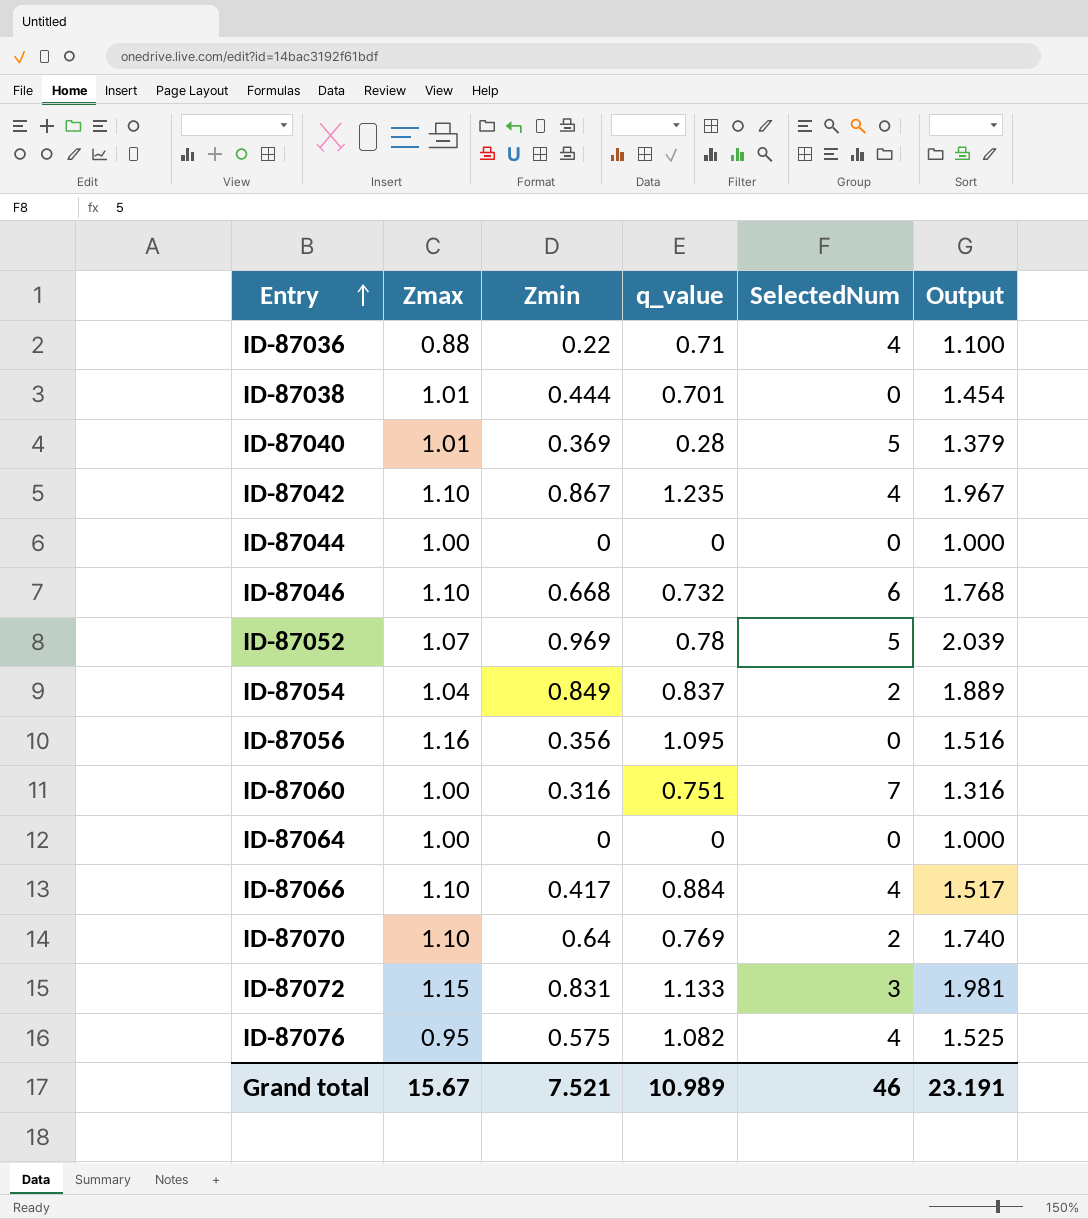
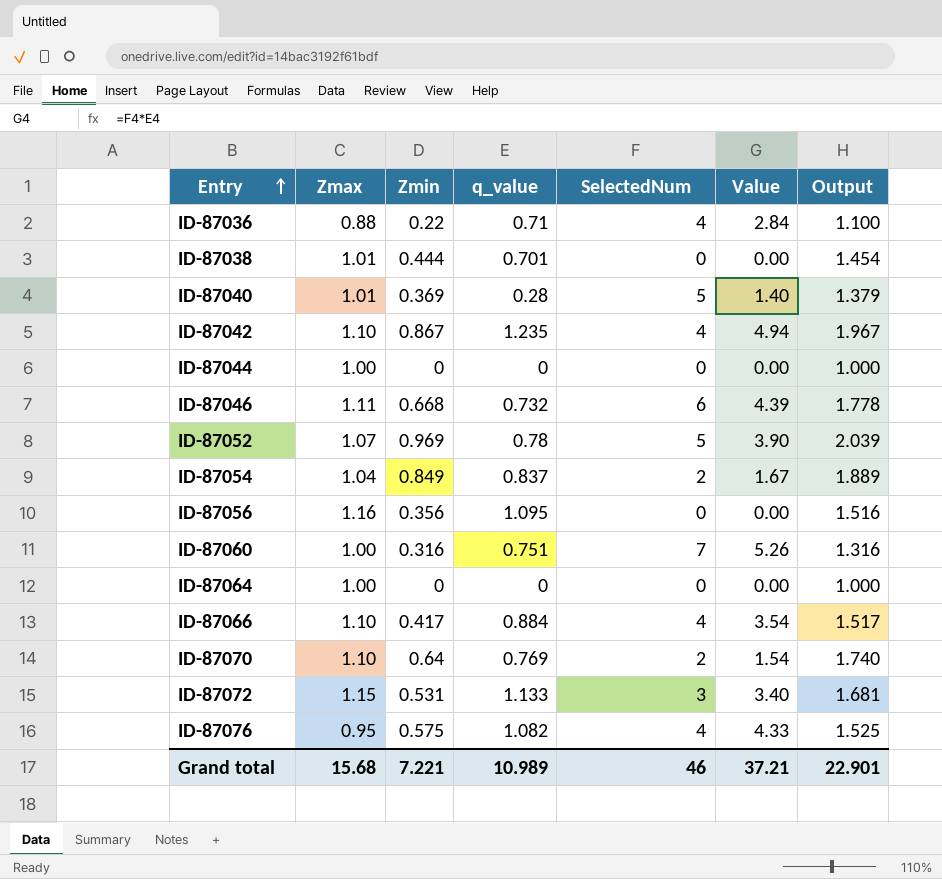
column Value | formula: none -> [q_value] * [SelectedNum]
ID-87046 | Zmax: 1.10 -> 1.11
ID-87046 | Output: 1.768 -> 1.778
ID-87072 | Zmin: 0.831 -> 0.531
ID-87072 | Output: 1.981 -> 1.681
Grand total | Zmax: 15.67 -> 15.68
Grand total | Zmin: 7.521 -> 7.221
Grand total | Output: 23.191 -> 22.901

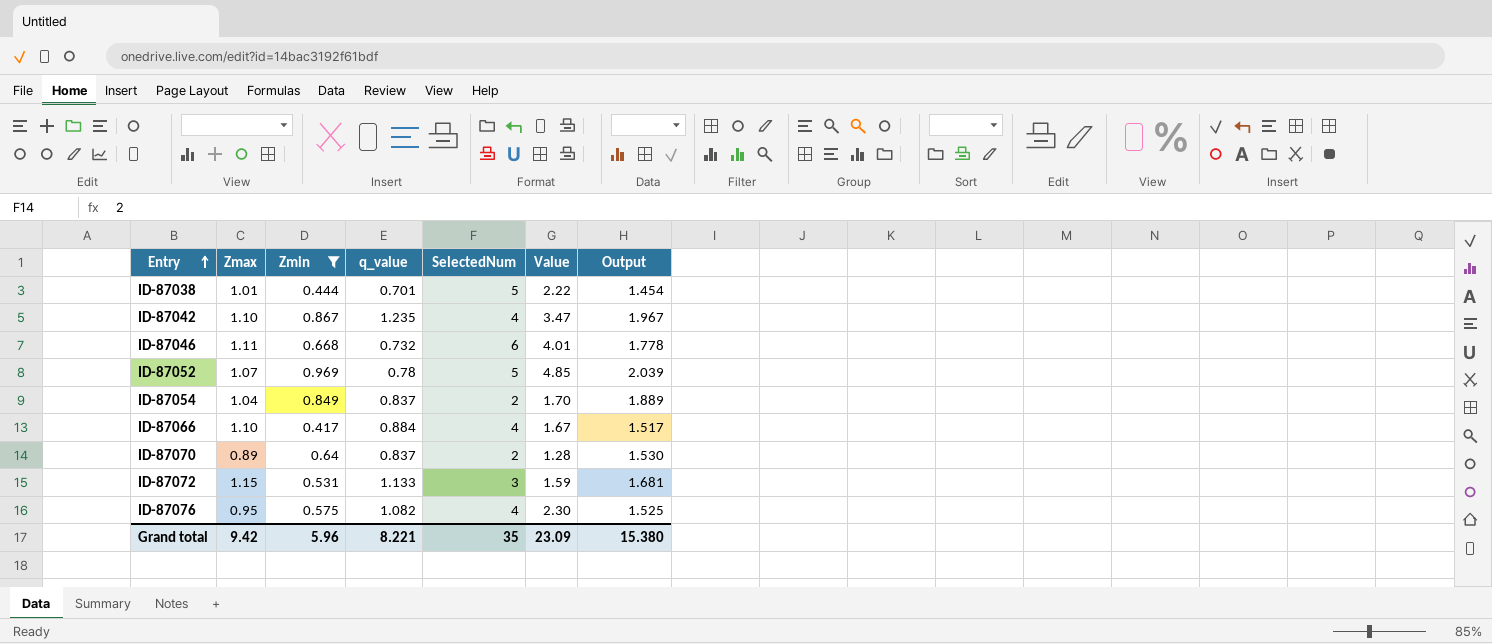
filter: none -> Zmin >= 0.417
column Value | formula: [q_value] * [SelectedNum] -> [Zmin] * [SelectedNum]
ID-87038 | SelectedNum: 0 -> 5
ID-87070 | Zmax: 1.10 -> 0.89
ID-87070 | q_value: 0.769 -> 0.837
ID-87070 | Output: 1.740 -> 1.530
Grand total | Zmax: 15.68 -> 9.42
Grand total | Zmin: 7.221 -> 5.96
Grand total | q_value: 10.989 -> 8.221
Grand total | SelectedNum: 46 -> 35
Grand total | Value: 37.21 -> 23.09
Grand total | Output: 22.901 -> 15.380

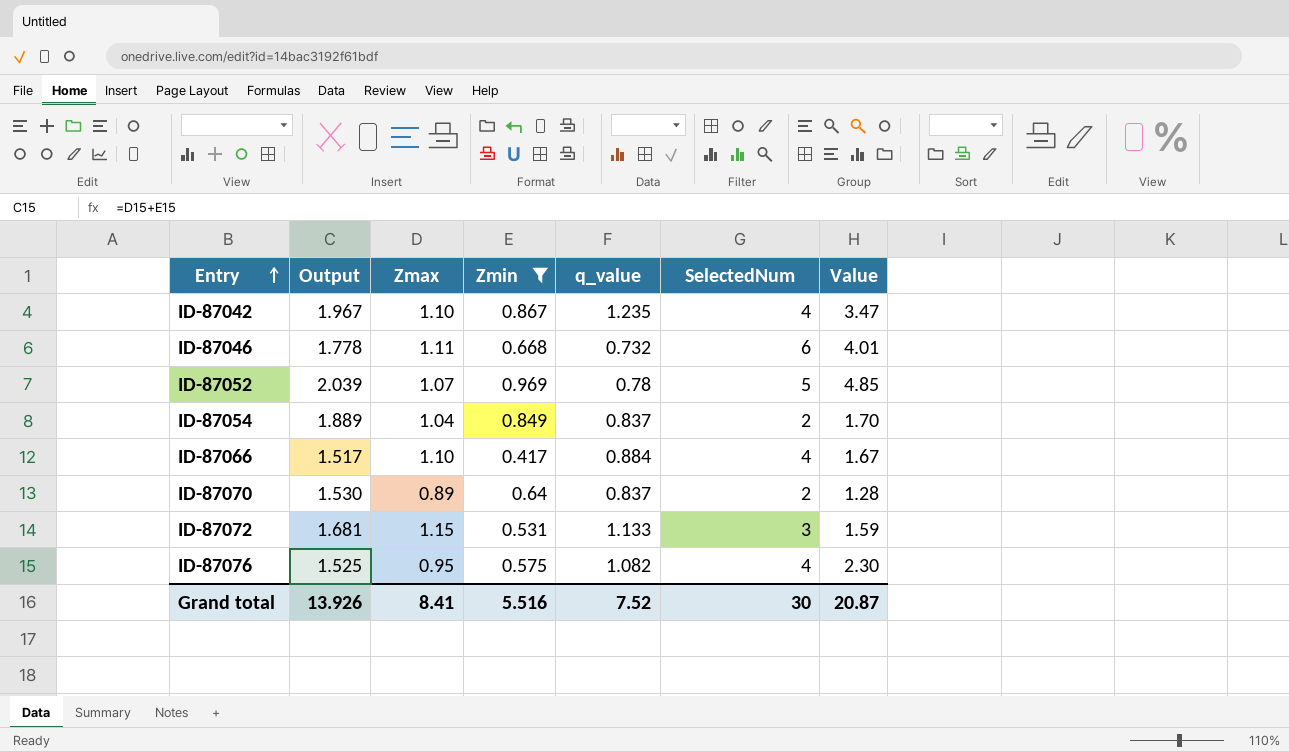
column Output | position: 7 -> 2
row ID-87038: 1.01 | 0.444 | 0.701 | 5 | 2.22 | 1.454 -> none
Grand total | Output: 15.380 -> 13.926
Grand total | Zmax: 9.42 -> 8.41
Grand total | Zmin: 5.96 -> 5.516
Grand total | q_value: 8.221 -> 7.52
Grand total | SelectedNum: 35 -> 30
Grand total | Value: 23.09 -> 20.87

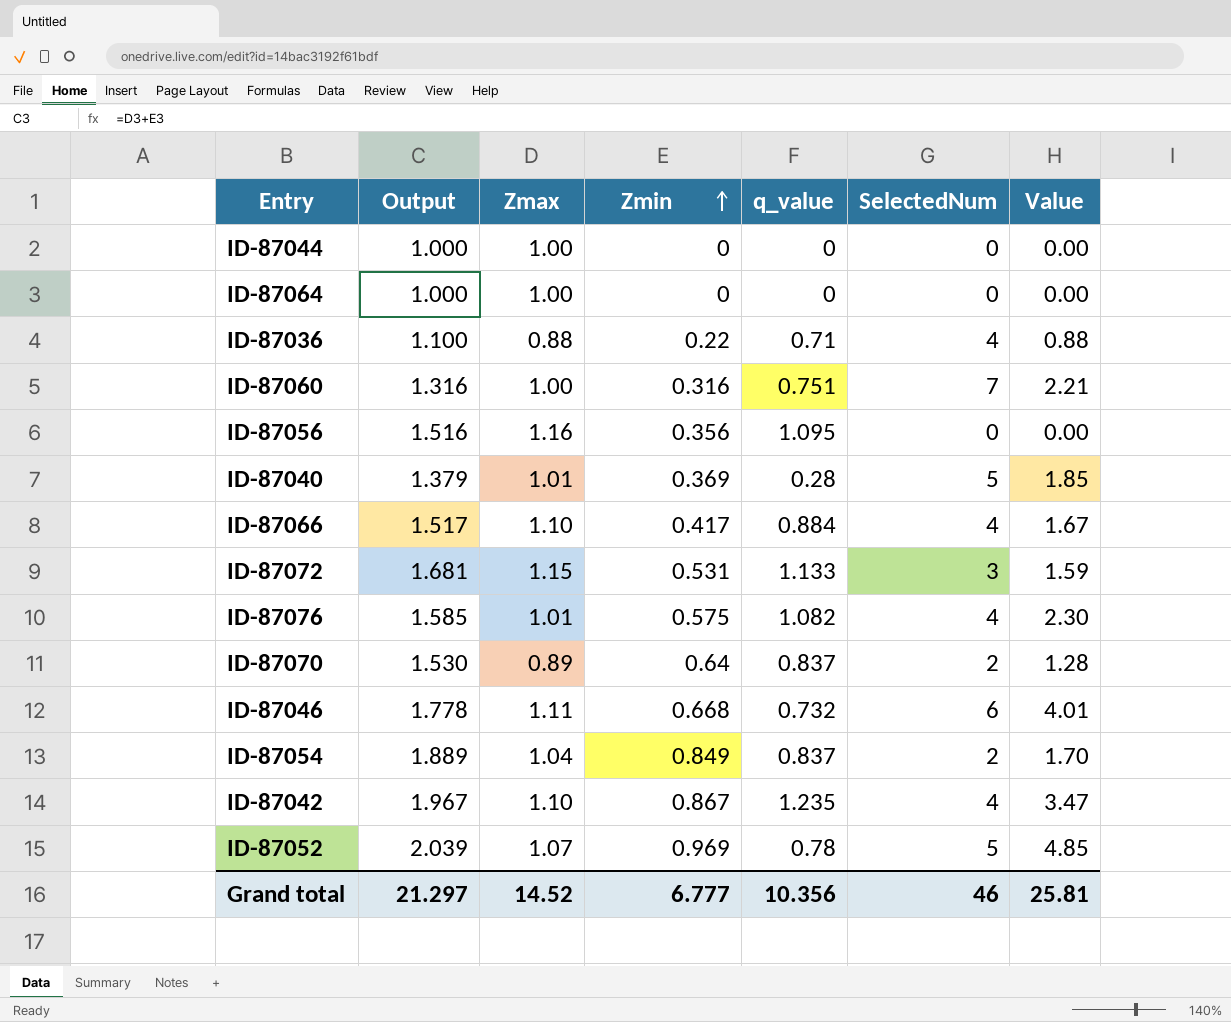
filter: Zmin >= 0.417 -> none
row order: Entry ascending -> Zmin ascending
ID-87076 | Output: 1.525 -> 1.585
ID-87076 | Zmax: 0.95 -> 1.01
Grand total | Output: 13.926 -> 21.297
Grand total | Zmax: 8.41 -> 14.52
Grand total | Zmin: 5.516 -> 6.777
Grand total | q_value: 7.52 -> 10.356
Grand total | SelectedNum: 30 -> 46
Grand total | Value: 20.87 -> 25.81

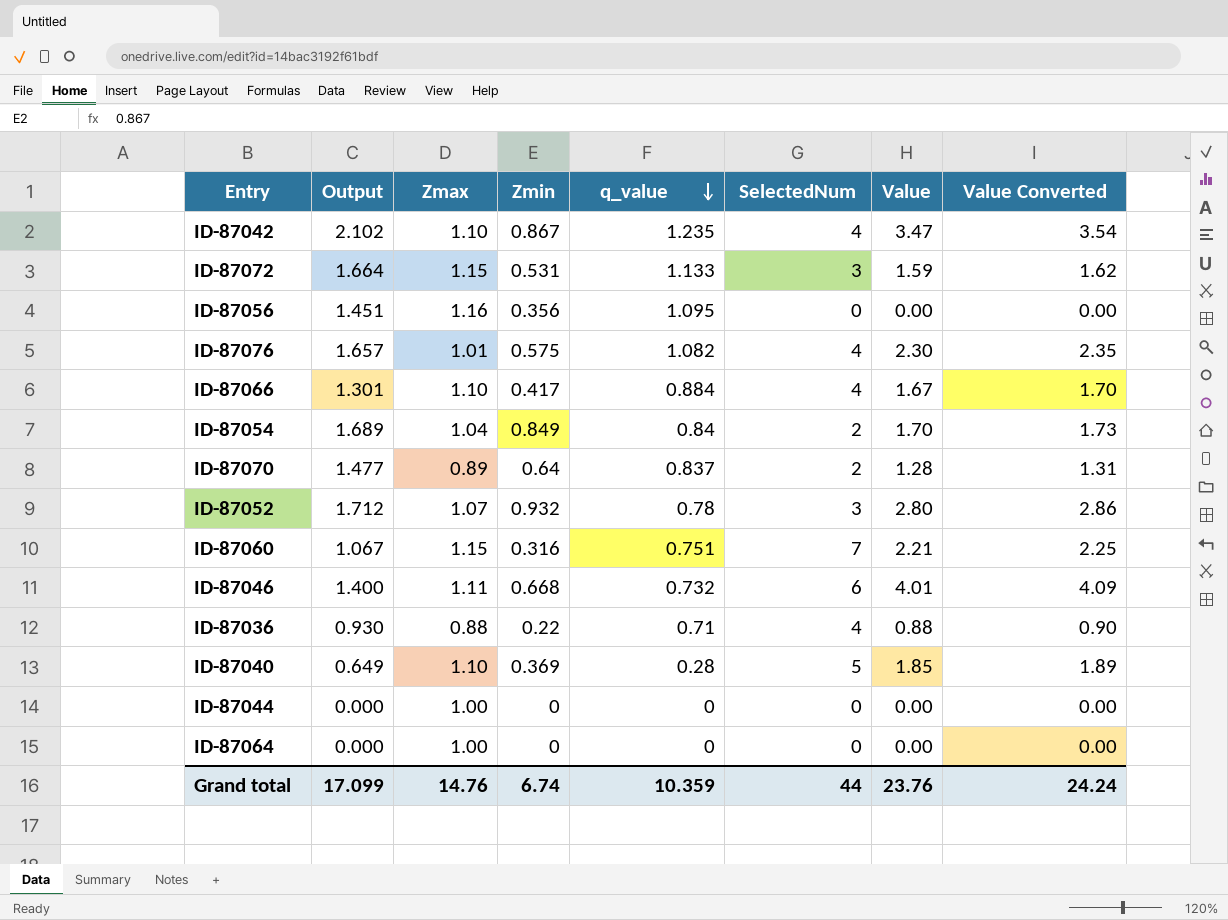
row order: Zmin ascending -> q_value descending
column Output | formula: [Zmax] + [Zmin] -> [Zmin] + [q_value]
column Value Converted | formula: none -> [Value] * 1.02
ID-87054 | q_value: 0.837 -> 0.84
ID-87052 | Zmin: 0.969 -> 0.932
ID-87052 | SelectedNum: 5 -> 3
ID-87052 | Value: 4.85 -> 2.80
ID-87060 | Zmax: 1.00 -> 1.15
ID-87040 | Zmax: 1.01 -> 1.10
Grand total | Output: 21.297 -> 17.099
Grand total | Zmax: 14.52 -> 14.76
Grand total | Zmin: 6.777 -> 6.74
Grand total | q_value: 10.356 -> 10.359
Grand total | SelectedNum: 46 -> 44
Grand total | Value: 25.81 -> 23.76

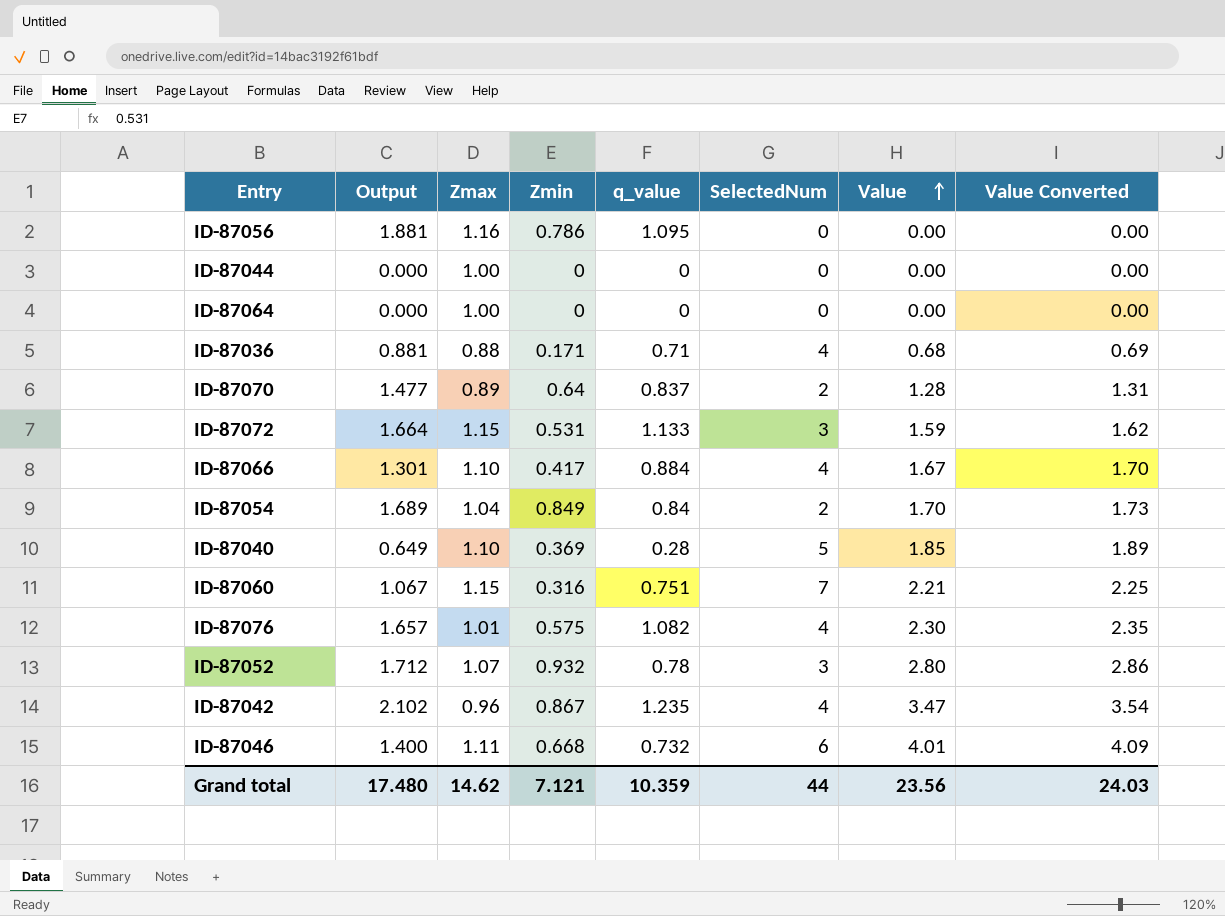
row order: q_value descending -> Value ascending
ID-87056 | Output: 1.451 -> 1.881
ID-87056 | Zmin: 0.356 -> 0.786
ID-87036 | Output: 0.930 -> 0.881
ID-87036 | Zmin: 0.22 -> 0.171
ID-87036 | Value: 0.88 -> 0.68
ID-87036 | Value Converted: 0.90 -> 0.69
ID-87042 | Zmax: 1.10 -> 0.96
Grand total | Output: 17.099 -> 17.480
Grand total | Zmax: 14.76 -> 14.62
Grand total | Zmin: 6.74 -> 7.121
Grand total | Value: 23.76 -> 23.56
Grand total | Value Converted: 24.24 -> 24.03

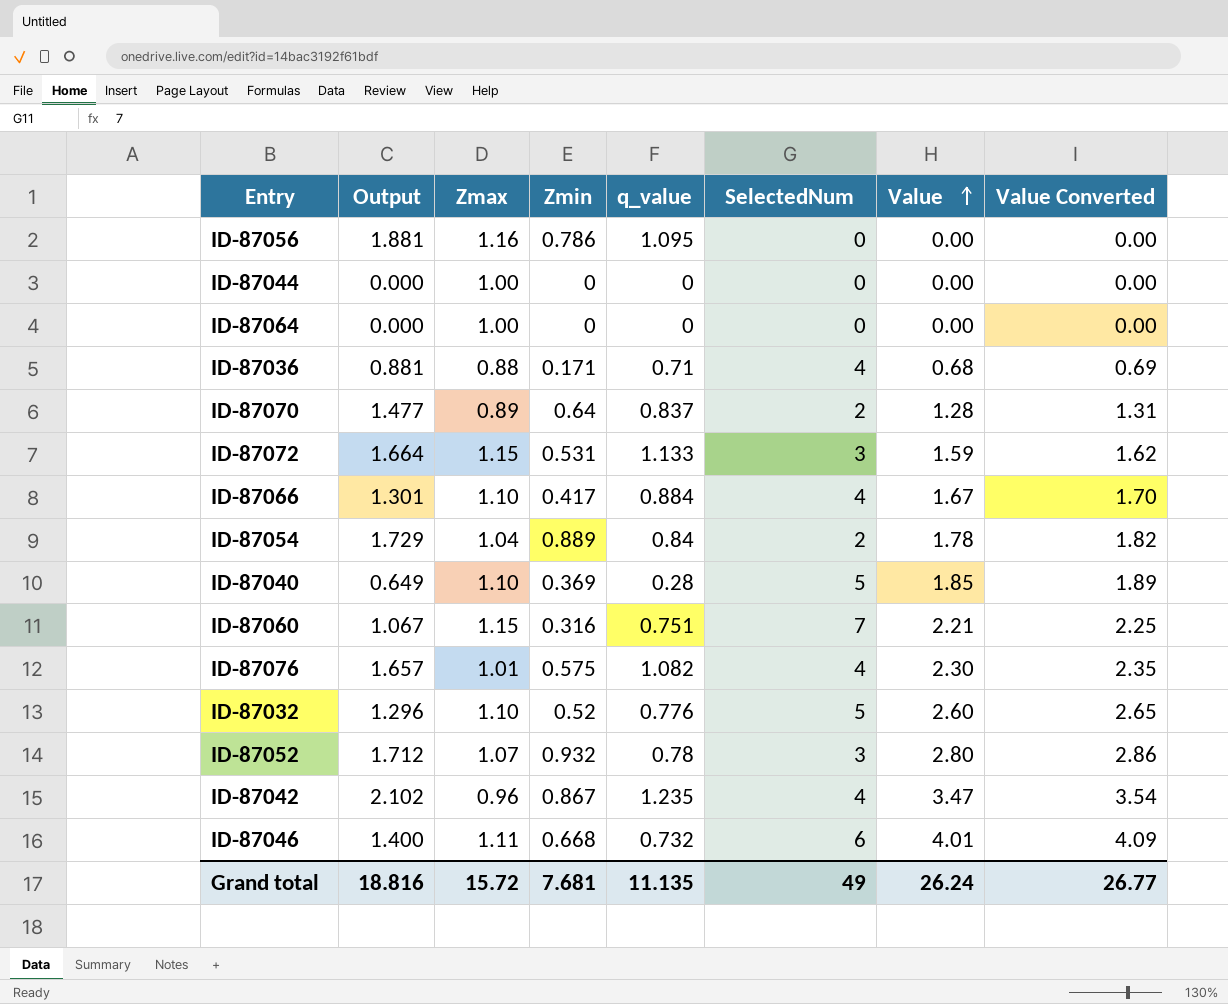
ID-87054 | Output: 1.689 -> 1.729
ID-87054 | Zmin: 0.849 -> 0.889
ID-87054 | Value: 1.70 -> 1.78
ID-87054 | Value Converted: 1.73 -> 1.82
row ID-87032: none -> 1.296 | 1.10 | 0.52 | 0.776 | 5 | 2.60 | 2.65
Grand total | Output: 17.480 -> 18.816
Grand total | Zmax: 14.62 -> 15.72
Grand total | Zmin: 7.121 -> 7.681
Grand total | q_value: 10.359 -> 11.135
Grand total | SelectedNum: 44 -> 49
Grand total | Value: 23.56 -> 26.24
Grand total | Value Converted: 24.03 -> 26.77

